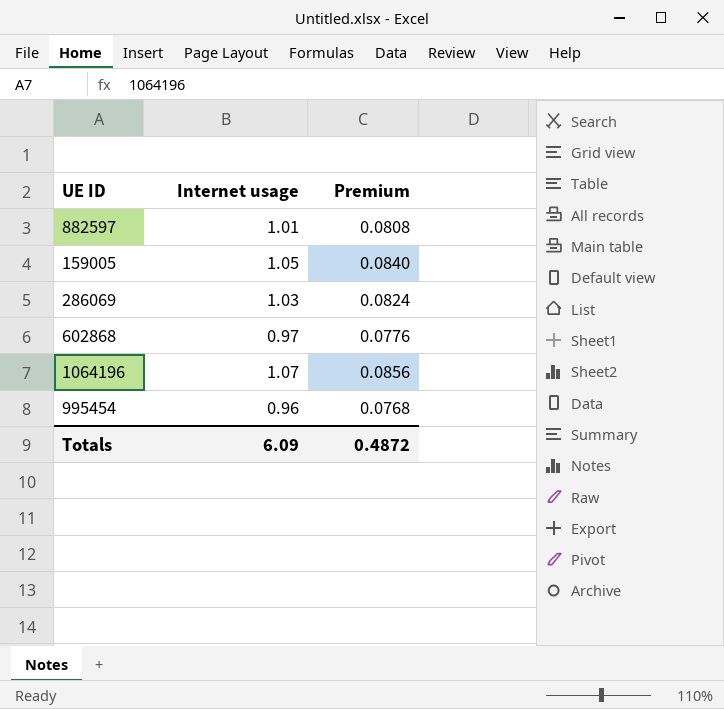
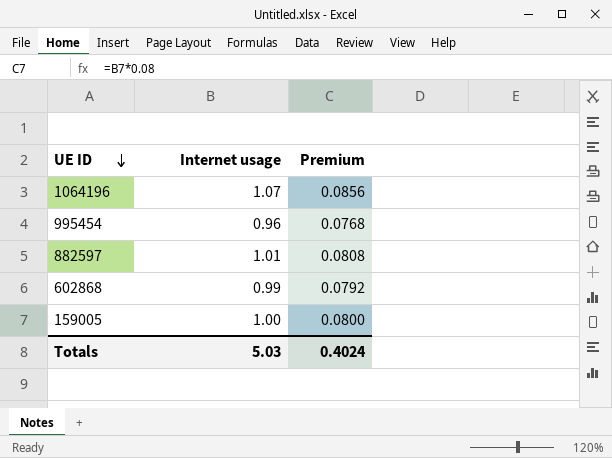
row order: none -> UE ID descending
row 286069: 1.03 | 0.0824 -> none
602868 | Internet usage: 0.97 -> 0.99
602868 | Premium: 0.0776 -> 0.0792
159005 | Internet usage: 1.05 -> 1.00
159005 | Premium: 0.0840 -> 0.0800
Totals | Internet usage: 6.09 -> 5.03
Totals | Premium: 0.4872 -> 0.4024

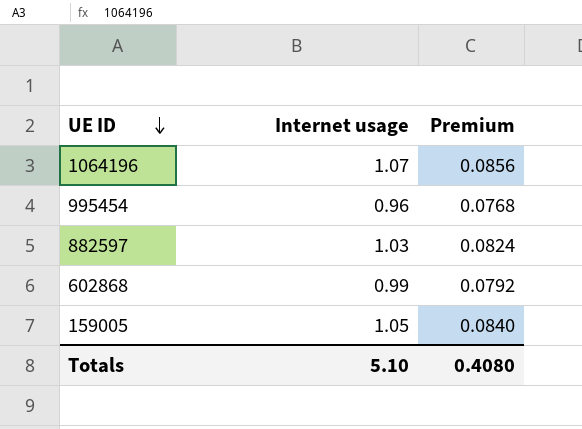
882597 | Internet usage: 1.01 -> 1.03
882597 | Premium: 0.0808 -> 0.0824
159005 | Internet usage: 1.00 -> 1.05
159005 | Premium: 0.0800 -> 0.0840
Totals | Internet usage: 5.03 -> 5.10
Totals | Premium: 0.4024 -> 0.4080

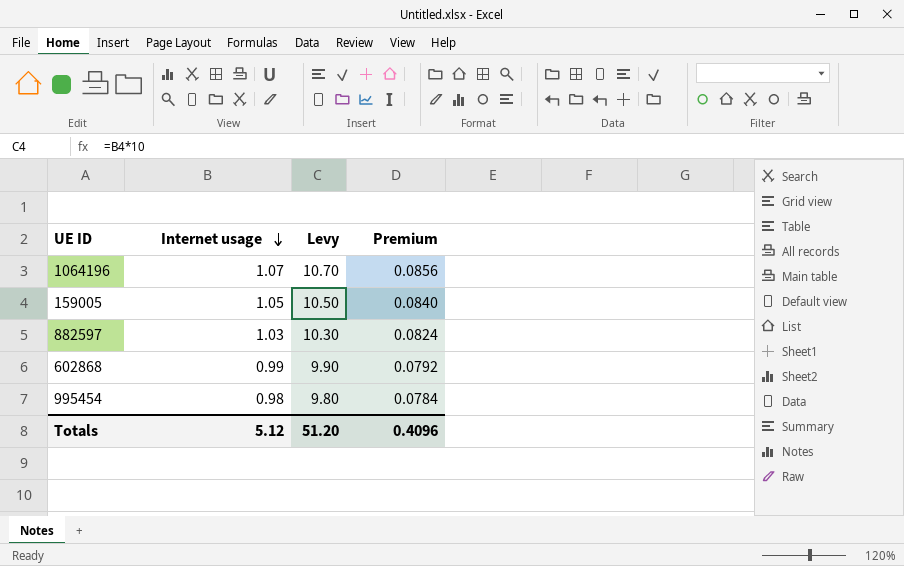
row order: UE ID descending -> Internet usage descending
column Levy | formula: none -> [Internet usage] * 10
995454 | Internet usage: 0.96 -> 0.98
995454 | Premium: 0.0768 -> 0.0784
Totals | Internet usage: 5.10 -> 5.12
Totals | Premium: 0.4080 -> 0.4096

